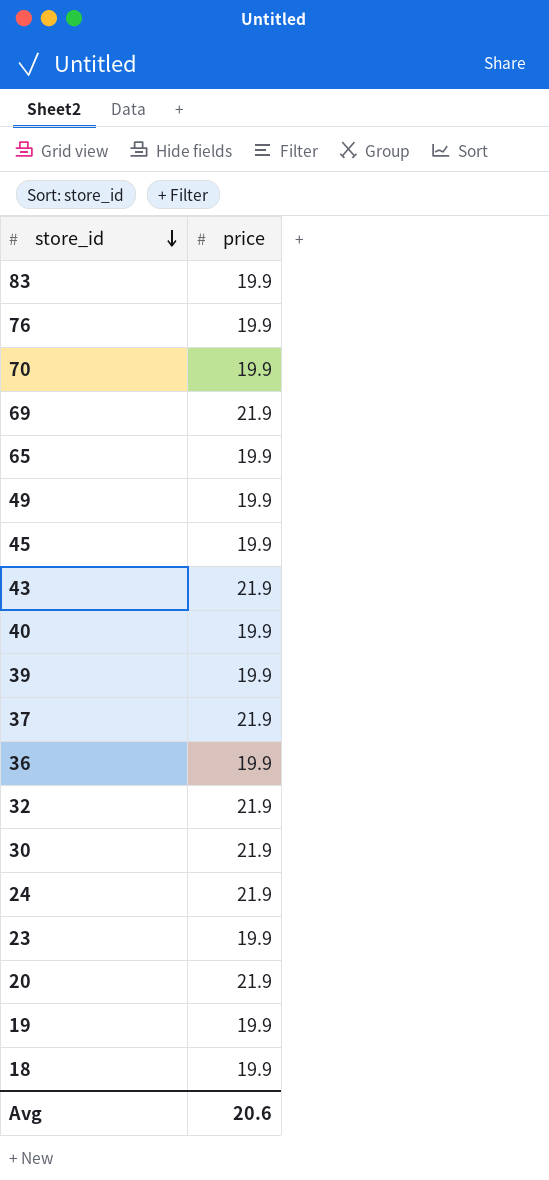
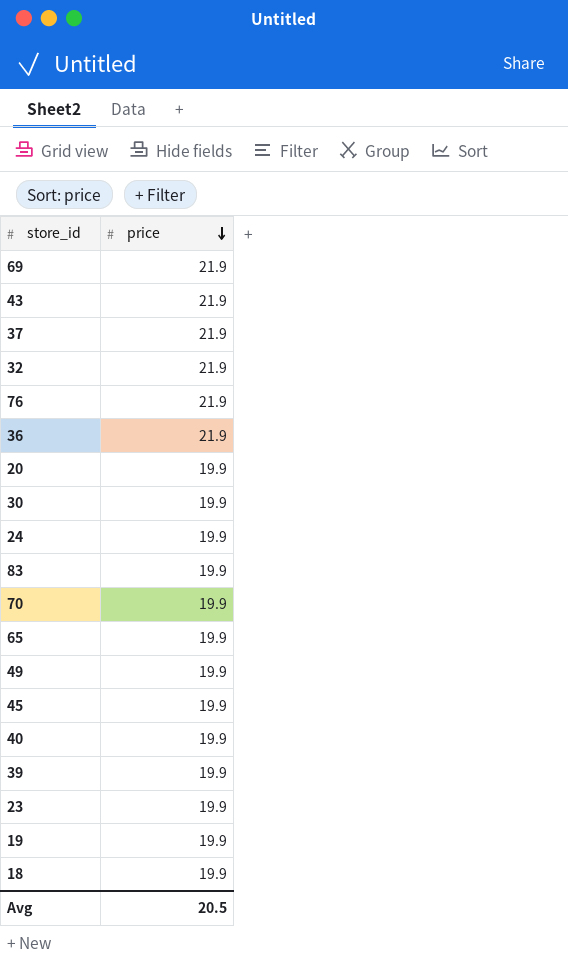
row order: store_id descending -> price descending
76 | price: 19.9 -> 21.9
36 | price: 19.9 -> 21.9
20 | price: 21.9 -> 19.9
30 | price: 21.9 -> 19.9
24 | price: 21.9 -> 19.9
Avg | price: 20.6 -> 20.5

